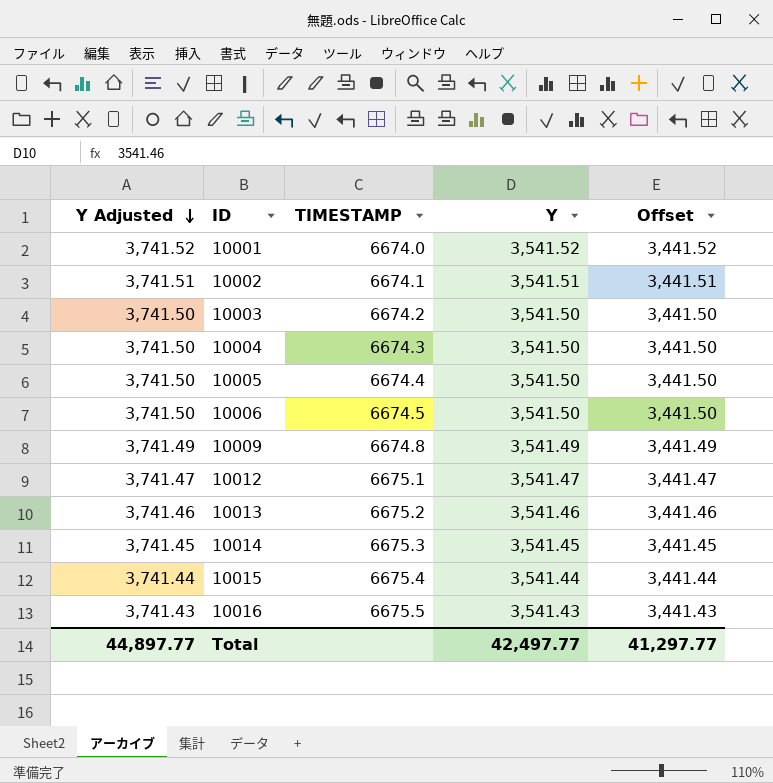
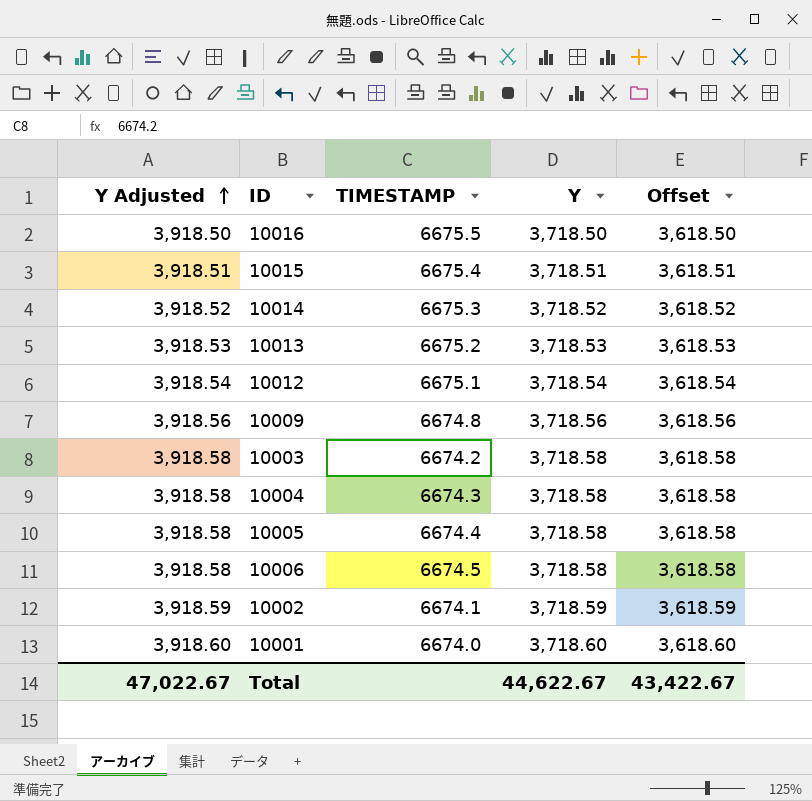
row order: Y Adjusted descending -> Y Adjusted ascending
10016 | Y Adjusted: 3,741.43 -> 3,918.50
10016 | Y: 3,541.43 -> 3,718.50
10016 | Offset: 3,441.43 -> 3,618.50
10015 | Y Adjusted: 3,741.44 -> 3,918.51
10015 | Y: 3,541.44 -> 3,718.51
10015 | Offset: 3,441.44 -> 3,618.51
10014 | Y Adjusted: 3,741.45 -> 3,918.52
10014 | Y: 3,541.45 -> 3,718.52
10014 | Offset: 3,441.45 -> 3,618.52
10013 | Y Adjusted: 3,741.46 -> 3,918.53
10013 | Y: 3,541.46 -> 3,718.53
10013 | Offset: 3,441.46 -> 3,618.53
10012 | Y Adjusted: 3,741.47 -> 3,918.54
10012 | Y: 3,541.47 -> 3,718.54
10012 | Offset: 3,441.47 -> 3,618.54
10009 | Y Adjusted: 3,741.49 -> 3,918.56
10009 | Y: 3,541.49 -> 3,718.56
10009 | Offset: 3,441.49 -> 3,618.56
10003 | Y Adjusted: 3,741.50 -> 3,918.58
10003 | Y: 3,541.50 -> 3,718.58
10003 | Offset: 3,441.50 -> 3,618.58
10004 | Y Adjusted: 3,741.50 -> 3,918.58
10004 | Y: 3,541.50 -> 3,718.58
10004 | Offset: 3,441.50 -> 3,618.58
10005 | Y Adjusted: 3,741.50 -> 3,918.58
10005 | Y: 3,541.50 -> 3,718.58
10005 | Offset: 3,441.50 -> 3,618.58
10006 | Y Adjusted: 3,741.50 -> 3,918.58
10006 | Y: 3,541.50 -> 3,718.58
10006 | Offset: 3,441.50 -> 3,618.58
10002 | Y Adjusted: 3,741.51 -> 3,918.59
10002 | Y: 3,541.51 -> 3,718.59
10002 | Offset: 3,441.51 -> 3,618.59
10001 | Y Adjusted: 3,741.52 -> 3,918.60
10001 | Y: 3,541.52 -> 3,718.60
10001 | Offset: 3,441.52 -> 3,618.60
Total | Y Adjusted: 44,897.77 -> 47,022.67
Total | Y: 42,497.77 -> 44,622.67
Total | Offset: 41,297.77 -> 43,422.67

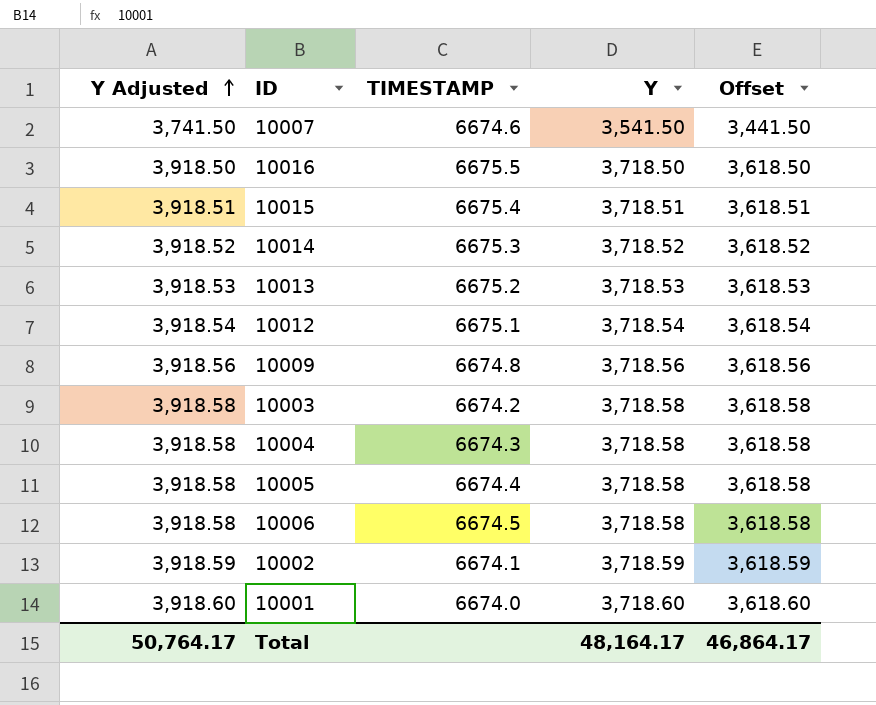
row 10007: none -> 3,741.50 | 6674.6 | 3,541.50 | 3,441.50
Total | Y Adjusted: 47,022.67 -> 50,764.17
Total | Y: 44,622.67 -> 48,164.17
Total | Offset: 43,422.67 -> 46,864.17

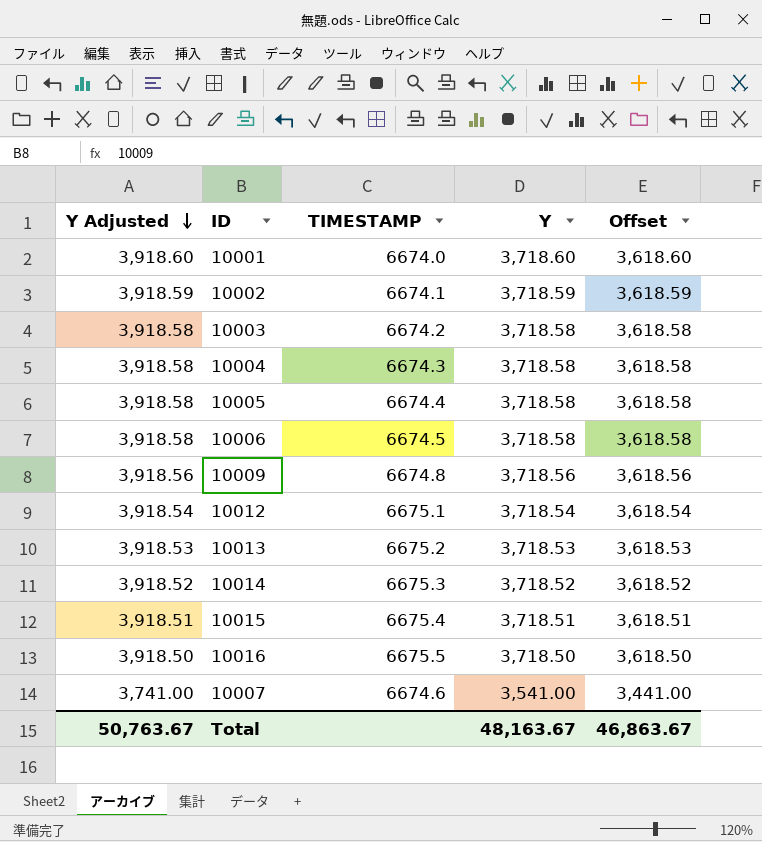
row order: Y Adjusted ascending -> Y Adjusted descending
10007 | Y Adjusted: 3,741.50 -> 3,741.00
10007 | Y: 3,541.50 -> 3,541.00
10007 | Offset: 3,441.50 -> 3,441.00
Total | Y Adjusted: 50,764.17 -> 50,763.67
Total | Y: 48,164.17 -> 48,163.67
Total | Offset: 46,864.17 -> 46,863.67

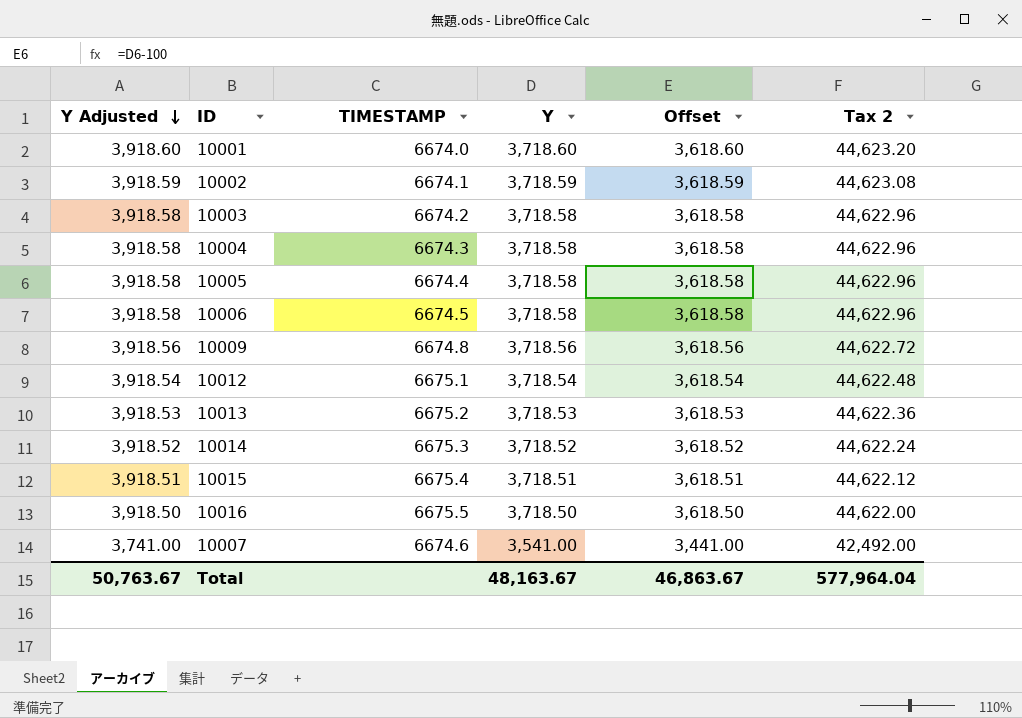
column Tax 2 | formula: none -> [Y] * 12

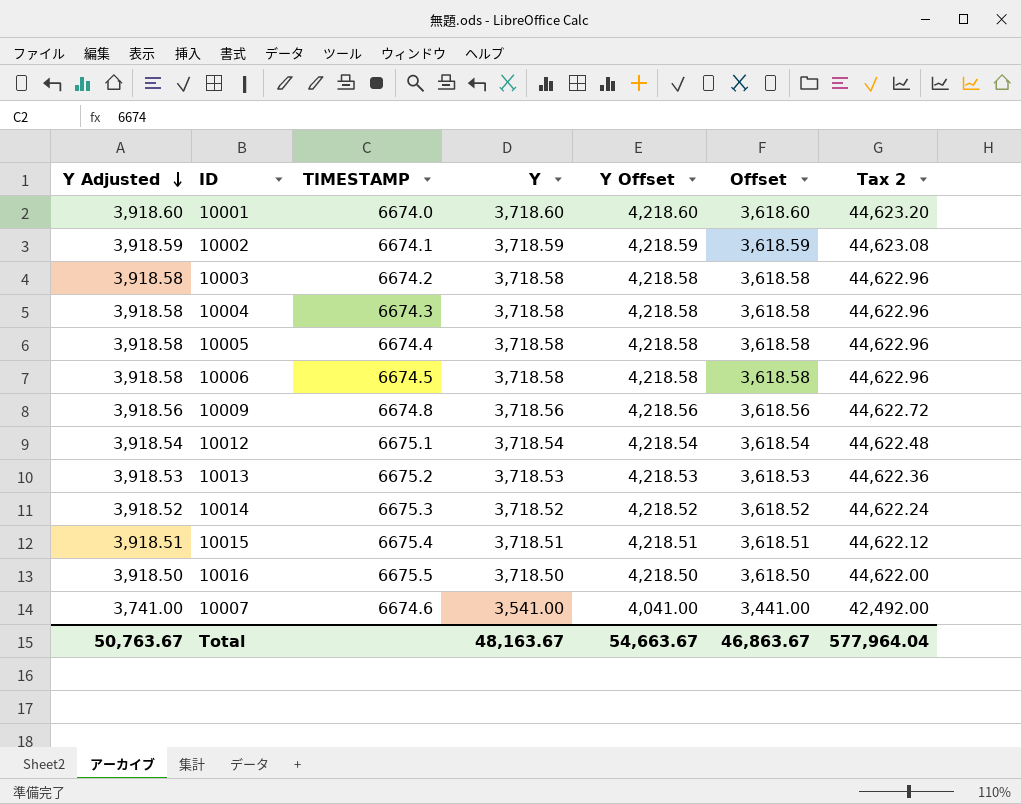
column Y Offset | formula: none -> [Y] + 500

